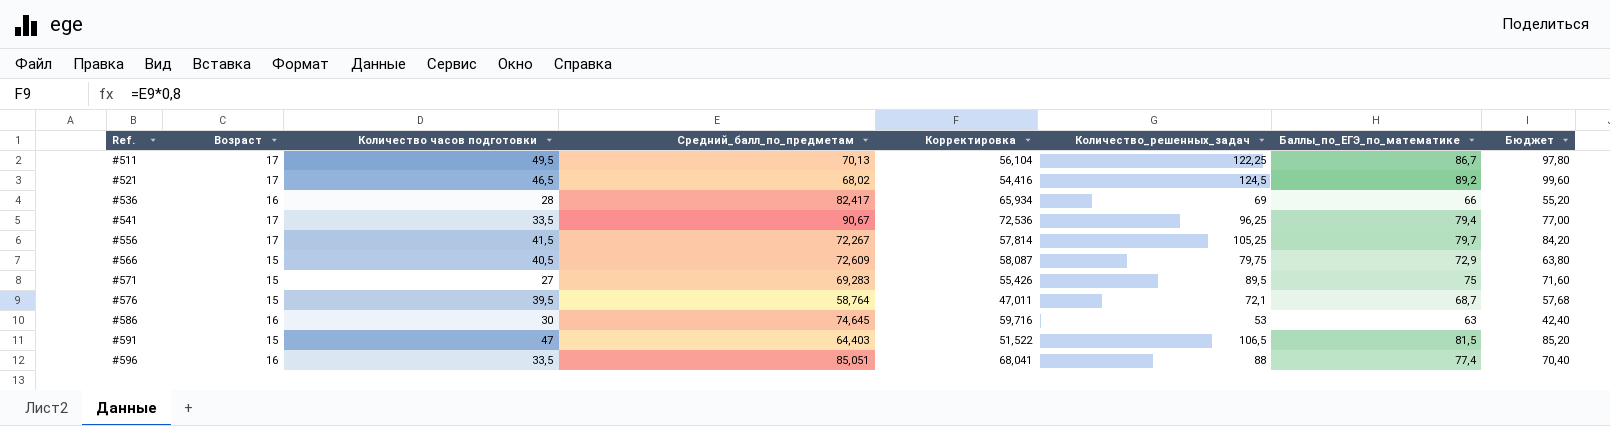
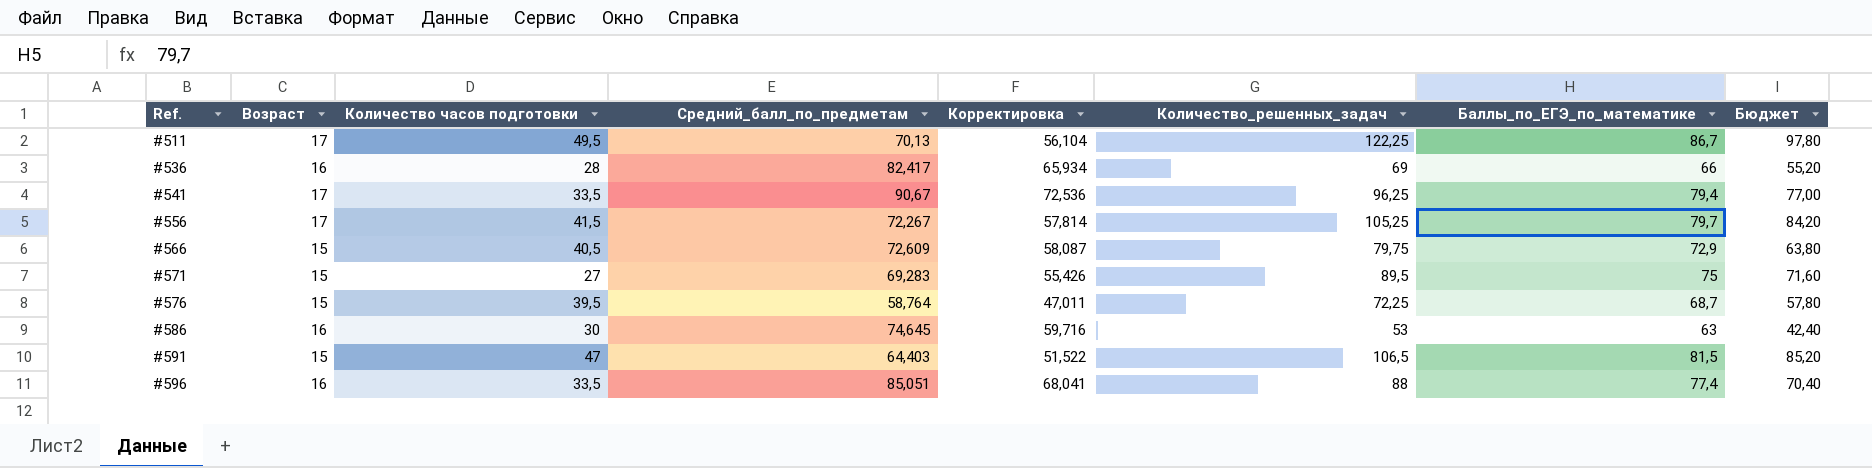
row #521: 17 | 46,5 | 68,02 | 54,416 | 124,5 | 89,2 | 99,60 -> none
#576 | Количество_решенных_задач: 72,1 -> 72,25
#576 | Бюджет: 57,68 -> 57,80

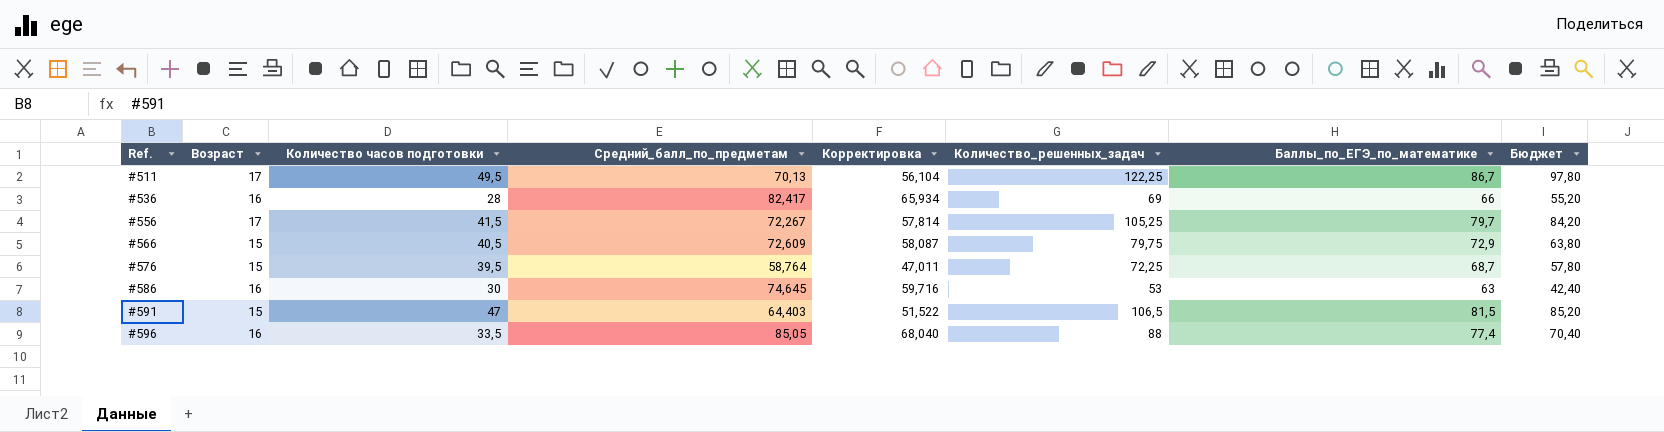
row #541: 17 | 33,5 | 90,67 | 72,536 | 96,25 | 79,4 | 77,00 -> none
row #571: 15 | 27 | 69,283 | 55,426 | 89,5 | 75 | 71,60 -> none
#596 | Средний_балл_по_предметам: 85,051 -> 85,05
#596 | Корректировка: 68,041 -> 68,040

